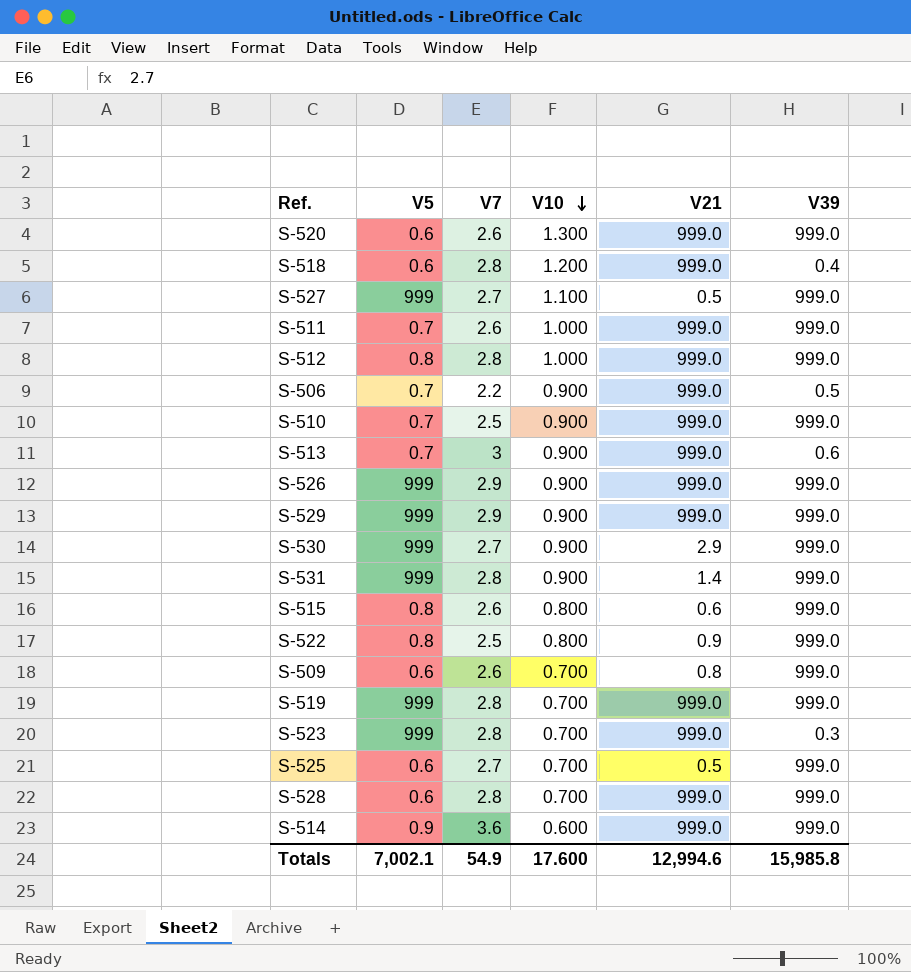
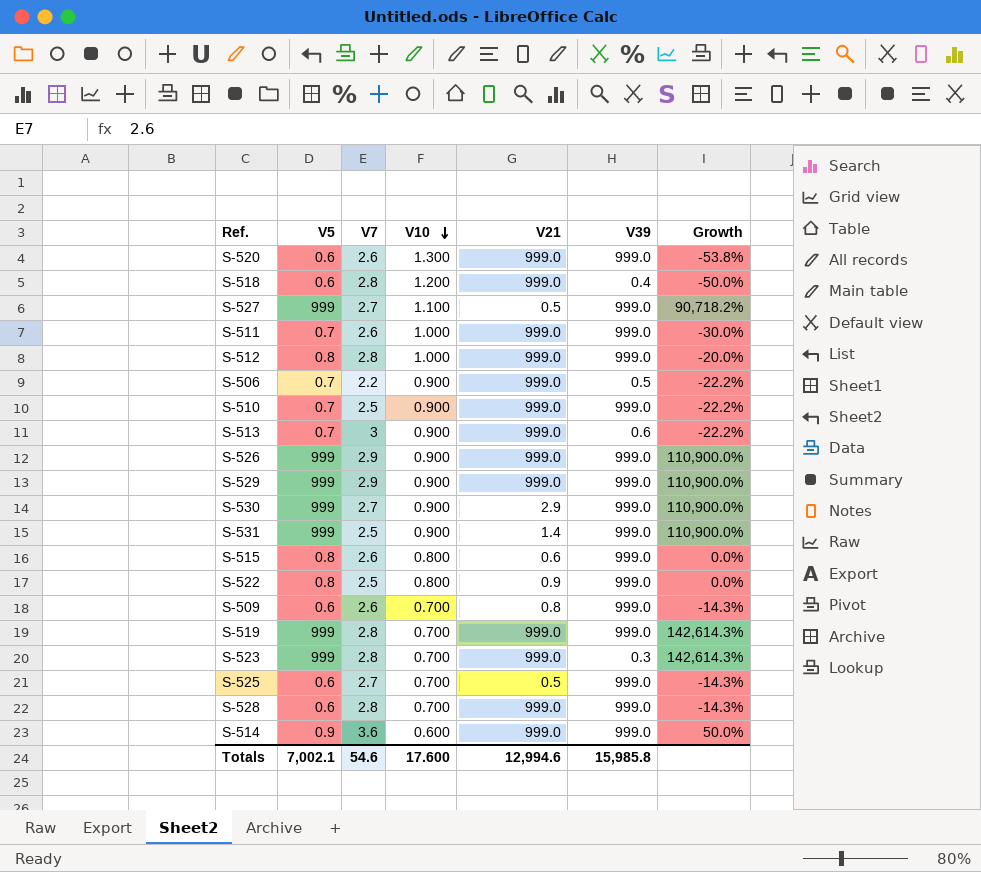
column Growth | formula: none -> ([V5] - [V10]) / [V10]
S-531 | V7: 2.8 -> 2.5
Totals | V7: 54.9 -> 54.6

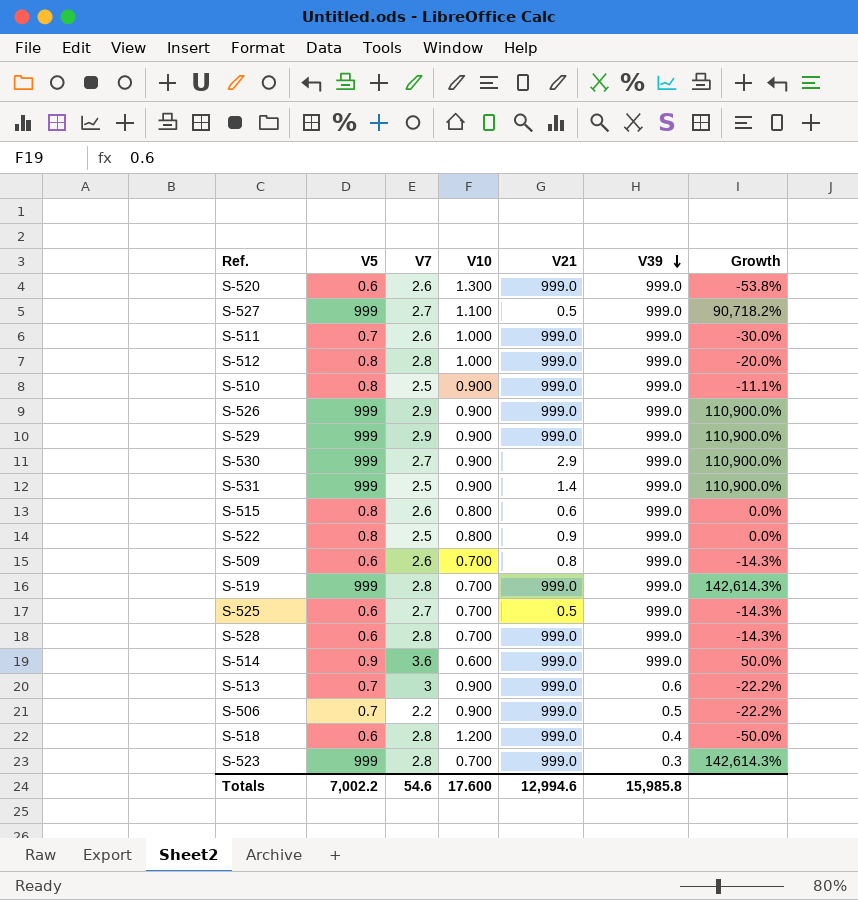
row order: V10 descending -> V39 descending
S-510 | V5: 0.7 -> 0.8
S-510 | Growth: -22.2% -> -11.1%
Totals | V5: 7,002.1 -> 7,002.2

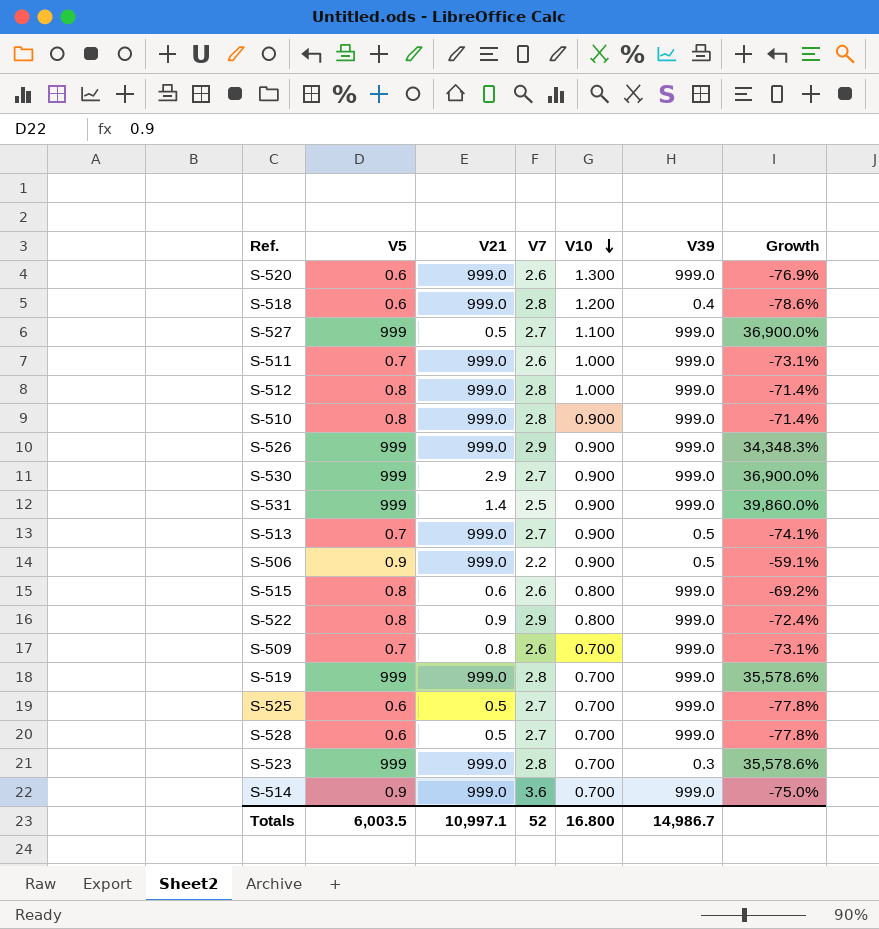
row order: V39 descending -> V10 descending
column V21 | position: 5 -> 3
column Growth | formula: ([V5] - [V10]) / [V10] -> ([V5] - [V7]) / [V7]
row S-529: 999 | 2.9 | 0.900 | 999.0 | 999.0 | 110,900.0% -> none
S-510 | V7: 2.5 -> 2.8
S-513 | V7: 3 -> 2.7
S-513 | V39: 0.6 -> 0.5
S-506 | V5: 0.7 -> 0.9
S-522 | V7: 2.5 -> 2.9
S-509 | V5: 0.6 -> 0.7
S-528 | V21: 999.0 -> 0.5
S-528 | V7: 2.8 -> 2.7
S-514 | V10: 0.600 -> 0.700
Totals | V5: 7,002.2 -> 6,003.5
Totals | V21: 12,994.6 -> 10,997.1
Totals | V7: 54.6 -> 52
Totals | V10: 17.600 -> 16.800
Totals | V39: 15,985.8 -> 14,986.7

